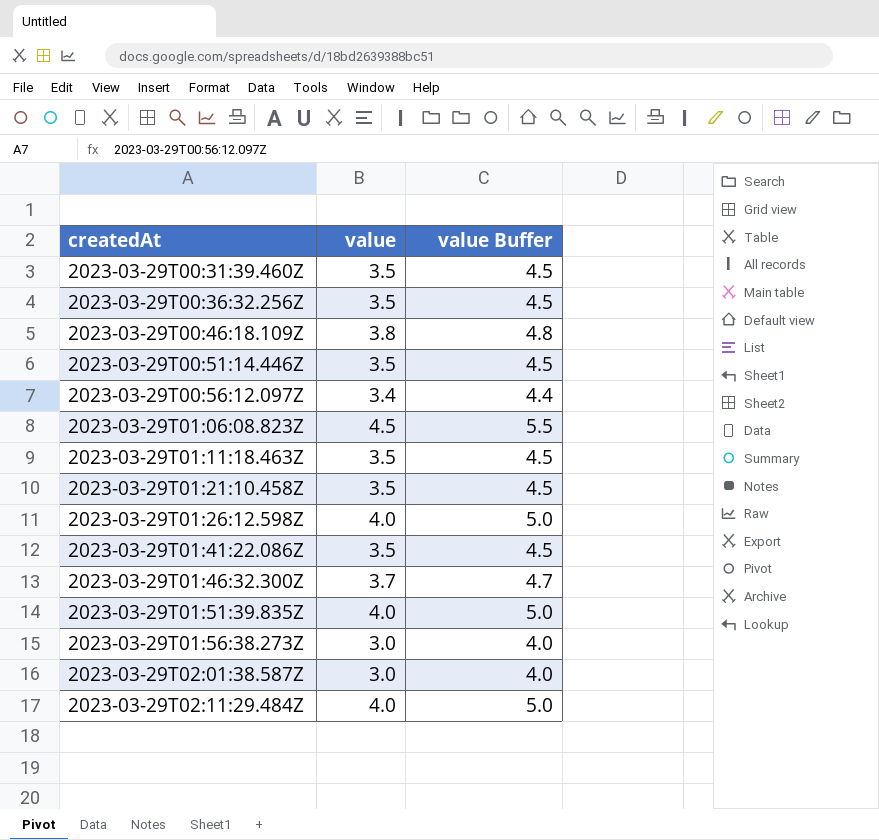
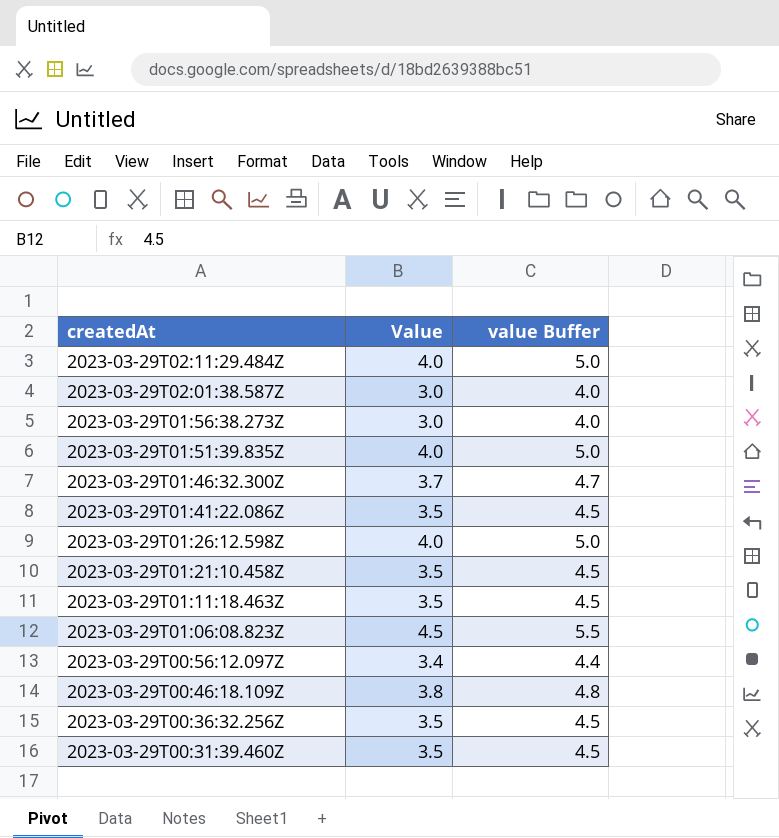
row order: createdAt ascending -> createdAt descending
column name: value -> Value
row 2023-03-29T00:51:14.446Z: 3.5 | 4.5 -> none

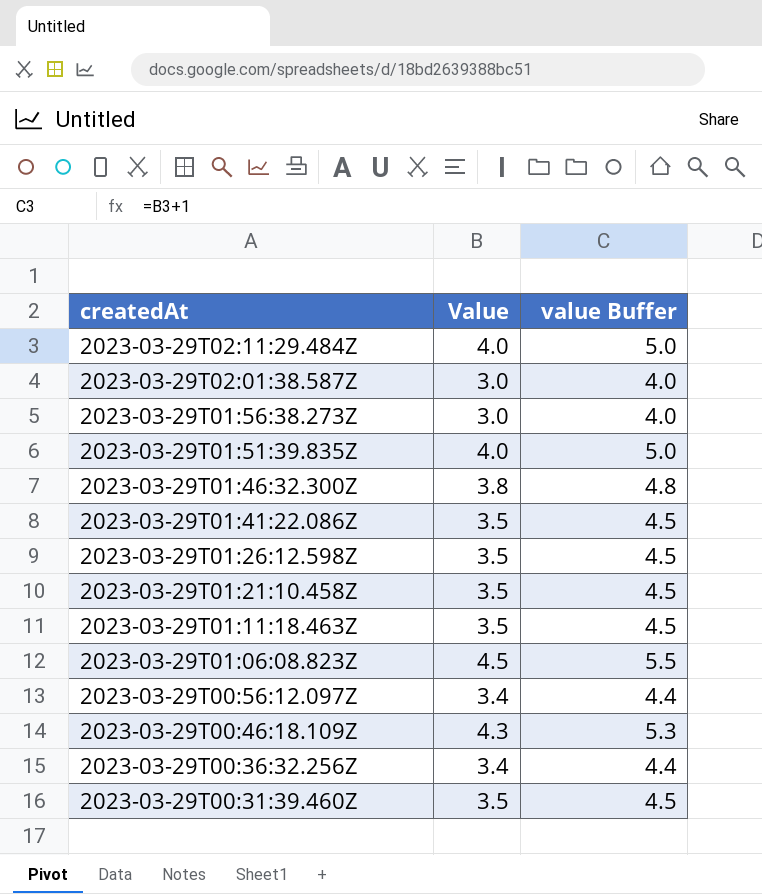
2023-03-29T01:46:32.300Z | Value: 3.7 -> 3.8
2023-03-29T01:46:32.300Z | value Buffer: 4.7 -> 4.8
2023-03-29T01:26:12.598Z | Value: 4.0 -> 3.5
2023-03-29T01:26:12.598Z | value Buffer: 5.0 -> 4.5
2023-03-29T00:46:18.109Z | Value: 3.8 -> 4.3
2023-03-29T00:46:18.109Z | value Buffer: 4.8 -> 5.3
2023-03-29T00:36:32.256Z | Value: 3.5 -> 3.4
2023-03-29T00:36:32.256Z | value Buffer: 4.5 -> 4.4

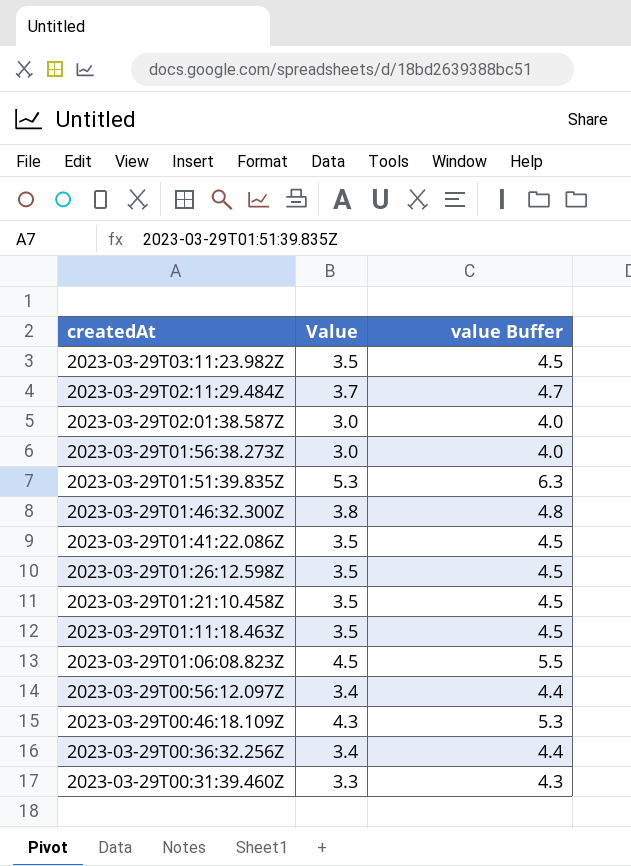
row 2023-03-29T03:11:23.982Z: none -> 3.5 | 4.5
2023-03-29T02:11:29.484Z | Value: 4.0 -> 3.7
2023-03-29T02:11:29.484Z | value Buffer: 5.0 -> 4.7
2023-03-29T01:51:39.835Z | Value: 4.0 -> 5.3
2023-03-29T01:51:39.835Z | value Buffer: 5.0 -> 6.3
2023-03-29T00:31:39.460Z | Value: 3.5 -> 3.3
2023-03-29T00:31:39.460Z | value Buffer: 4.5 -> 4.3

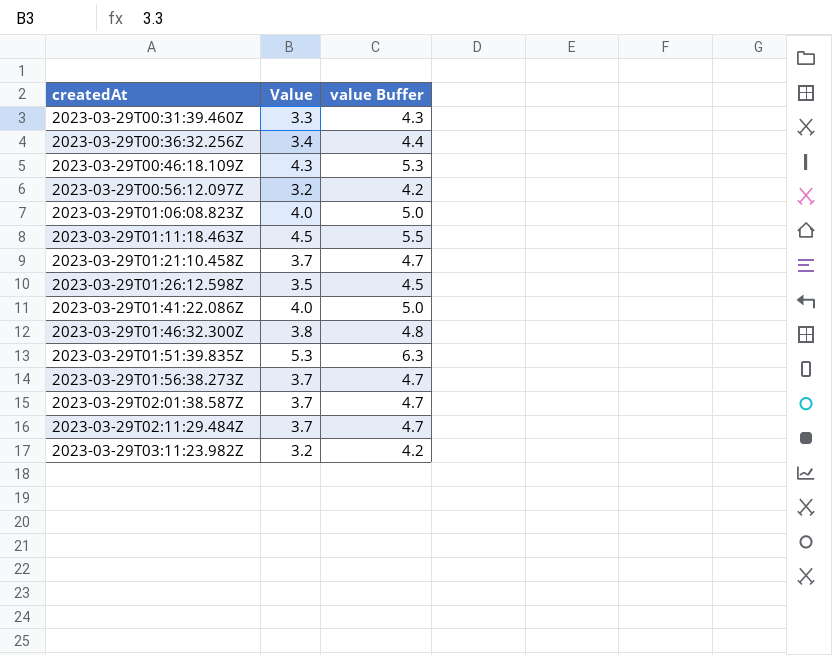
row order: createdAt descending -> createdAt ascending
2023-03-29T00:56:12.097Z | Value: 3.4 -> 3.2
2023-03-29T00:56:12.097Z | value Buffer: 4.4 -> 4.2
2023-03-29T01:06:08.823Z | Value: 4.5 -> 4.0
2023-03-29T01:06:08.823Z | value Buffer: 5.5 -> 5.0
2023-03-29T01:11:18.463Z | Value: 3.5 -> 4.5
2023-03-29T01:11:18.463Z | value Buffer: 4.5 -> 5.5
2023-03-29T01:21:10.458Z | Value: 3.5 -> 3.7
2023-03-29T01:21:10.458Z | value Buffer: 4.5 -> 4.7
2023-03-29T01:41:22.086Z | Value: 3.5 -> 4.0
2023-03-29T01:41:22.086Z | value Buffer: 4.5 -> 5.0
2023-03-29T01:56:38.273Z | Value: 3.0 -> 3.7
2023-03-29T01:56:38.273Z | value Buffer: 4.0 -> 4.7
2023-03-29T02:01:38.587Z | Value: 3.0 -> 3.7
2023-03-29T02:01:38.587Z | value Buffer: 4.0 -> 4.7
2023-03-29T03:11:23.982Z | Value: 3.5 -> 3.2
2023-03-29T03:11:23.982Z | value Buffer: 4.5 -> 4.2

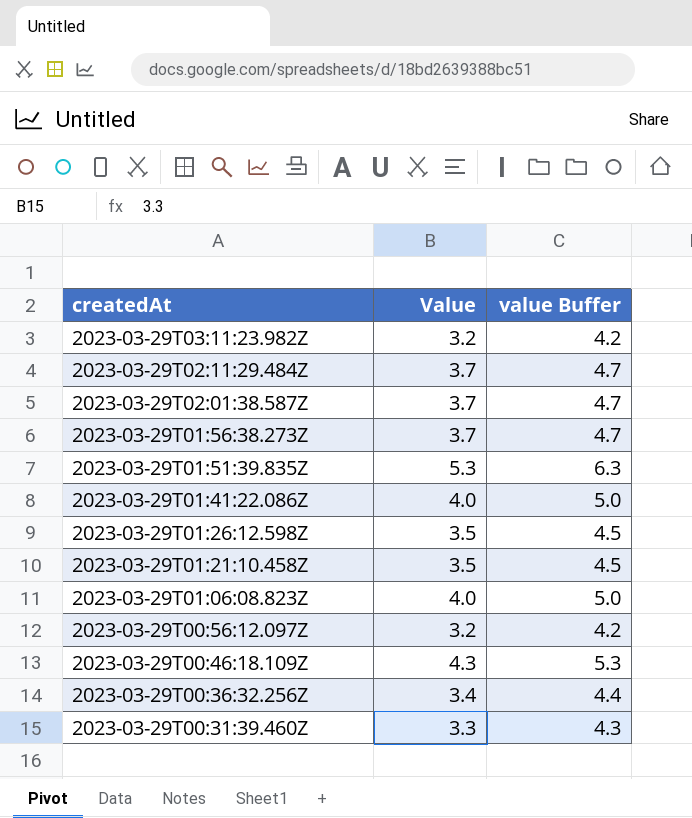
row order: createdAt ascending -> createdAt descending
row 2023-03-29T01:11:18.463Z: 4.5 | 5.5 -> none
row 2023-03-29T01:46:32.300Z: 3.8 | 4.8 -> none
2023-03-29T01:21:10.458Z | Value: 3.7 -> 3.5
2023-03-29T01:21:10.458Z | value Buffer: 4.7 -> 4.5

